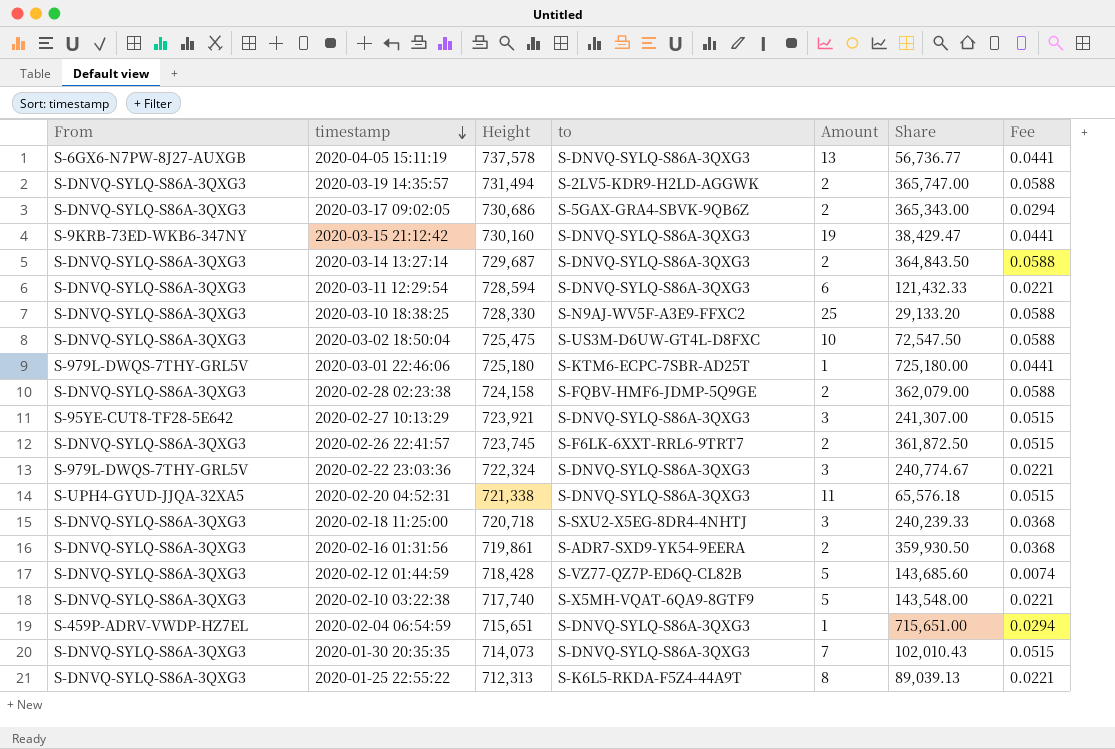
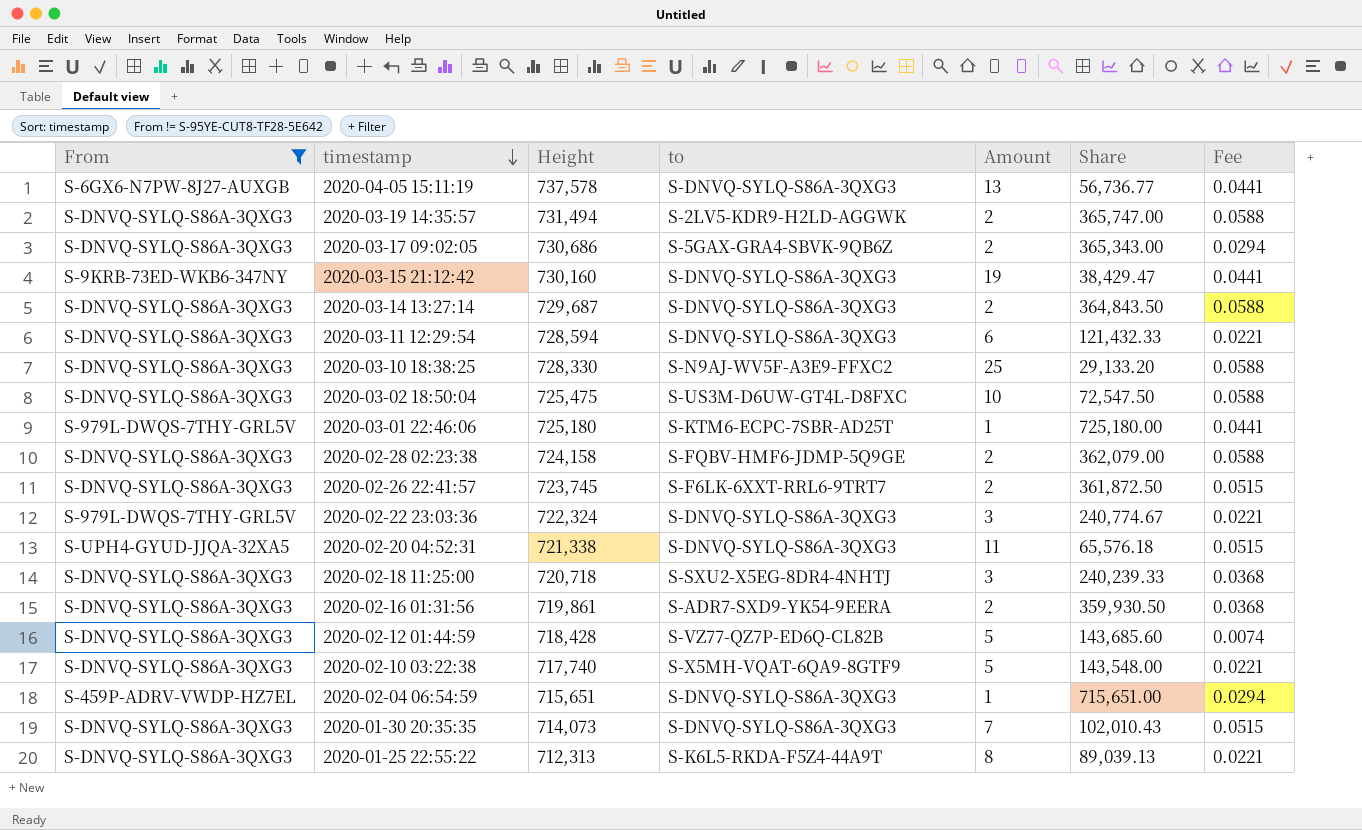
filter: none -> From != S-95YE-CUT8-TF28-5E642

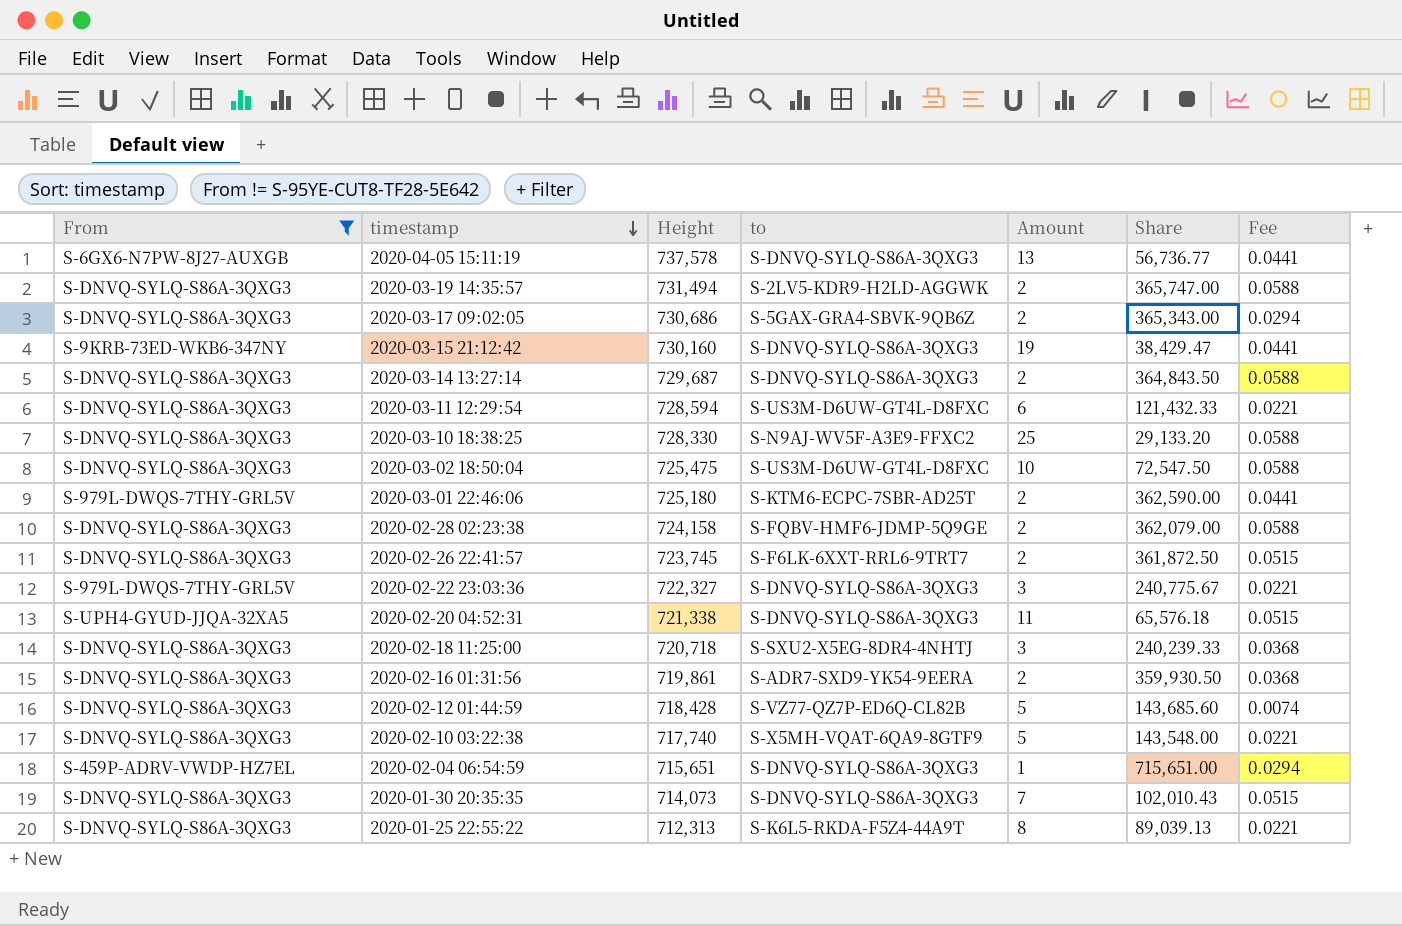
2020-03-11 12:29:54 | to: S-DNVQ-SYLQ-S86A-3QXG3 -> S-US3M-D6UW-GT4L-D8FXC
2020-03-01 22:46:06 | Amount: 1 -> 2
2020-03-01 22:46:06 | Share: 725,180.00 -> 362,590.00
2020-02-22 23:03:36 | Height: 722,324 -> 722,327
2020-02-22 23:03:36 | Share: 240,774.67 -> 240,775.67

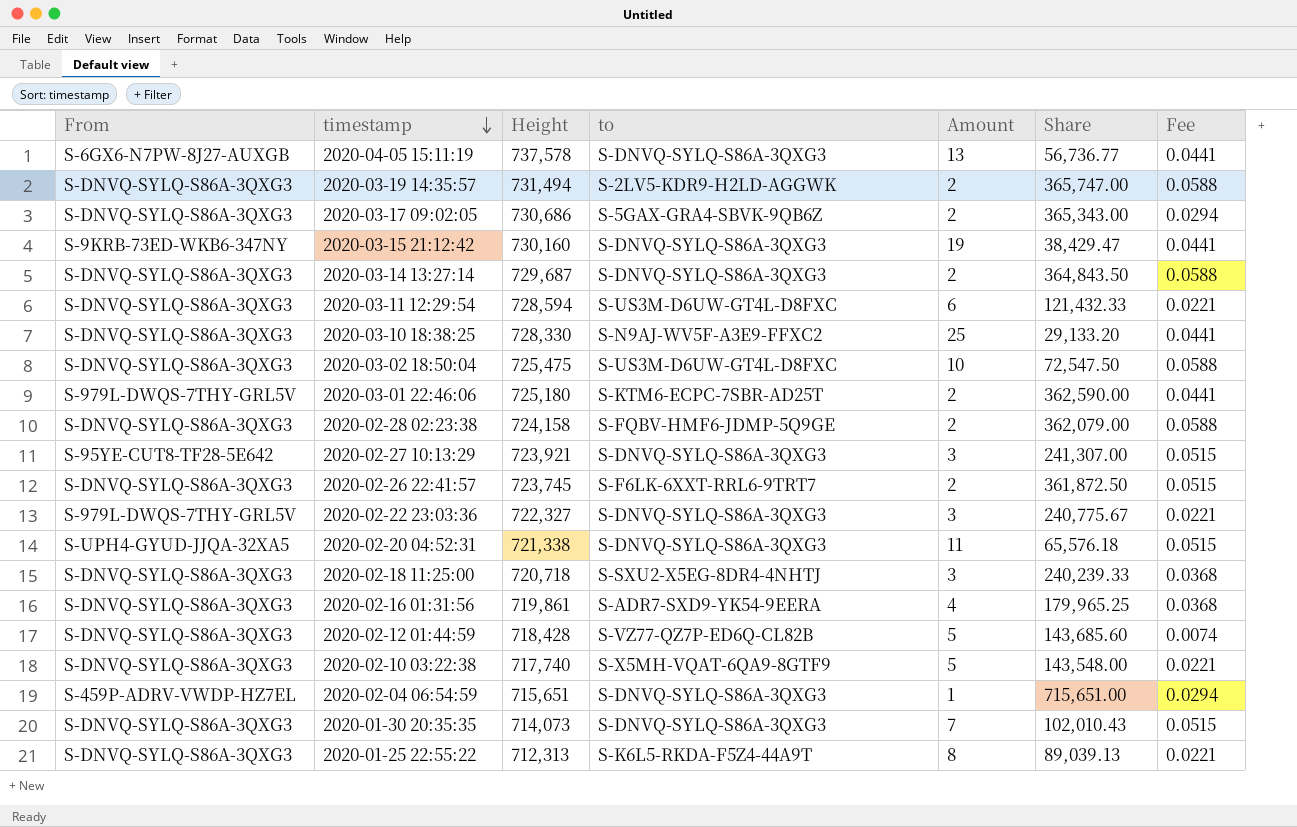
filter: From != S-95YE-CUT8-TF28-5E642 -> none
2020-03-10 18:38:25 | Fee: 0.0588 -> 0.0441
2020-02-16 01:31:56 | Amount: 2 -> 4
2020-02-16 01:31:56 | Share: 359,930.50 -> 179,965.25

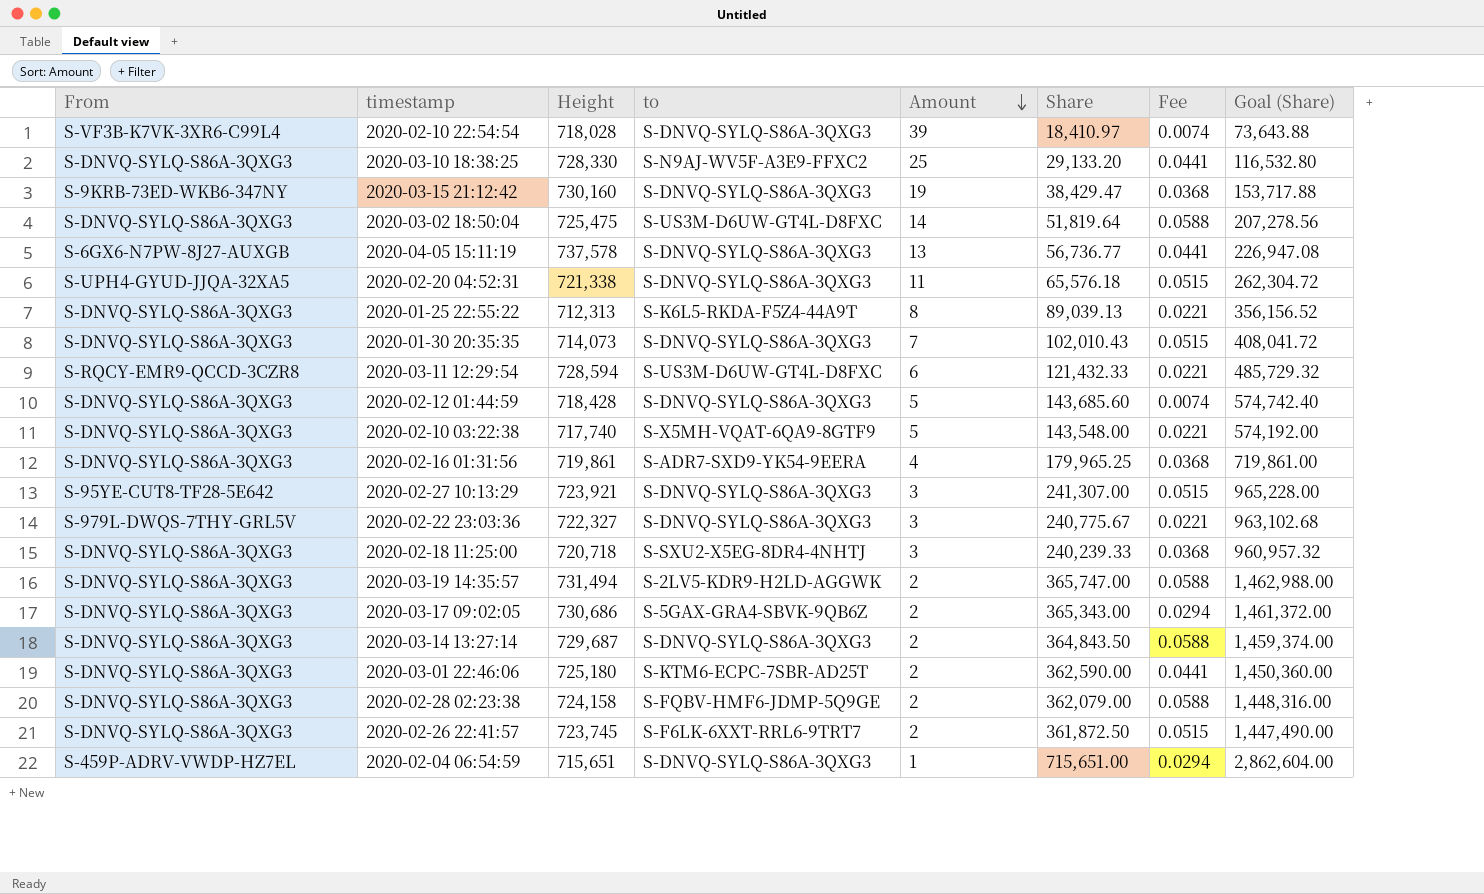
row order: timestamp descending -> Amount descending
column Goal (Share) | formula: none -> [Share] * 4
row 2020-02-10 22:54:54: none -> S-VF3B-K7VK-3XR6-C99L4 | 718,028 | S-DNVQ-SYLQ-S86A-3QXG3 | 39 | 18,410.97 | 0.0074 | 73,643.88
2020-03-15 21:12:42 | Fee: 0.0441 -> 0.0368
2020-03-02 18:50:04 | Amount: 10 -> 14
2020-03-02 18:50:04 | Share: 72,547.50 -> 51,819.64
2020-03-11 12:29:54 | From: S-DNVQ-SYLQ-S86A-3QXG3 -> S-RQCY-EMR9-QCCD-3CZR8
2020-02-12 01:44:59 | to: S-VZ77-QZ7P-ED6Q-CL82B -> S-DNVQ-SYLQ-S86A-3QXG3
2020-03-01 22:46:06 | From: S-979L-DWQS-7THY-GRL5V -> S-DNVQ-SYLQ-S86A-3QXG3

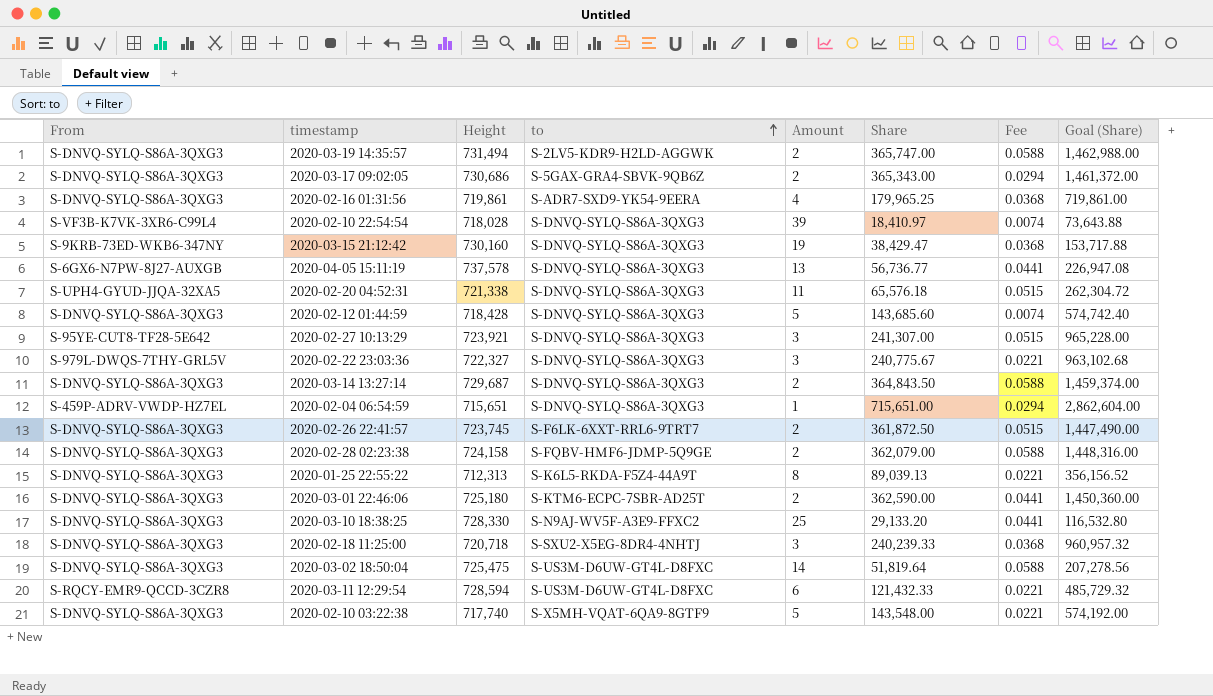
row order: Amount descending -> to ascending
row 2020-01-30 20:35:35: S-DNVQ-SYLQ-S86A-3QXG3 | 714,073 | S-DNVQ-SYLQ-S86A-3QXG3 | 7 | 102,010.43 | 0.0515 | 408,041.72 -> none

